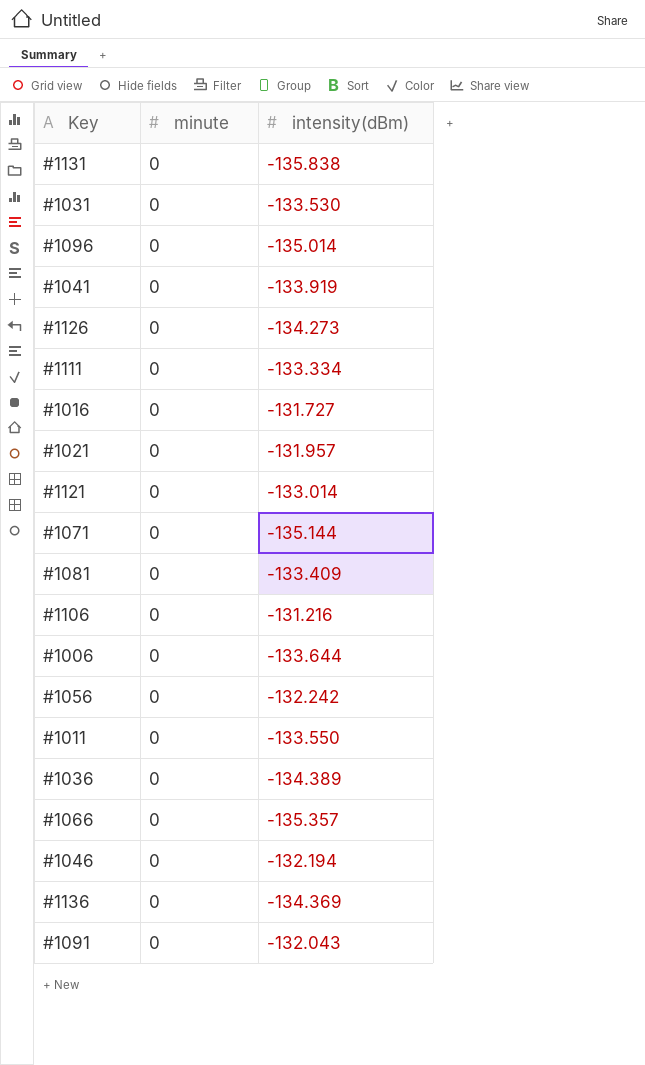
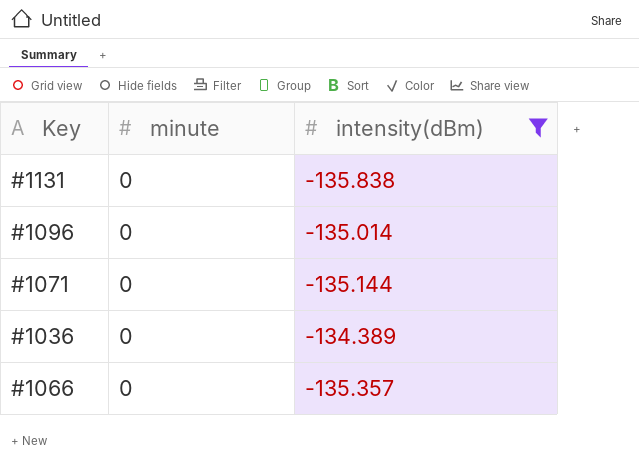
filter: none -> intensity(dBm) <= -134.389

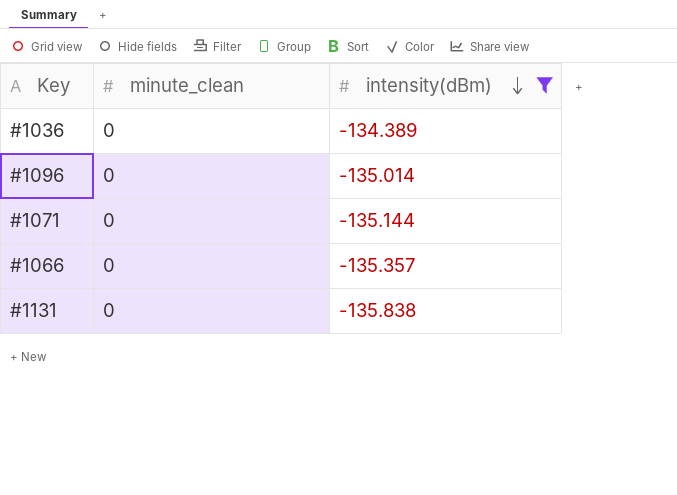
row order: none -> intensity(dBm) descending
column name: minute -> minute_clean

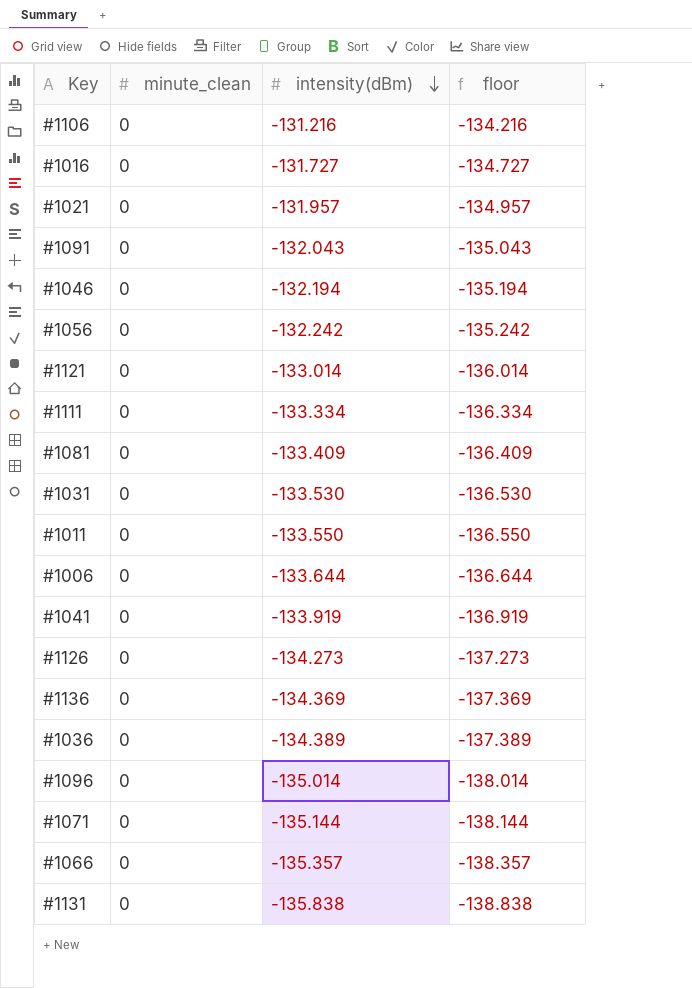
filter: intensity(dBm) <= -134.389 -> none
column floor | formula: none -> [intensity(dBm)] - 3

